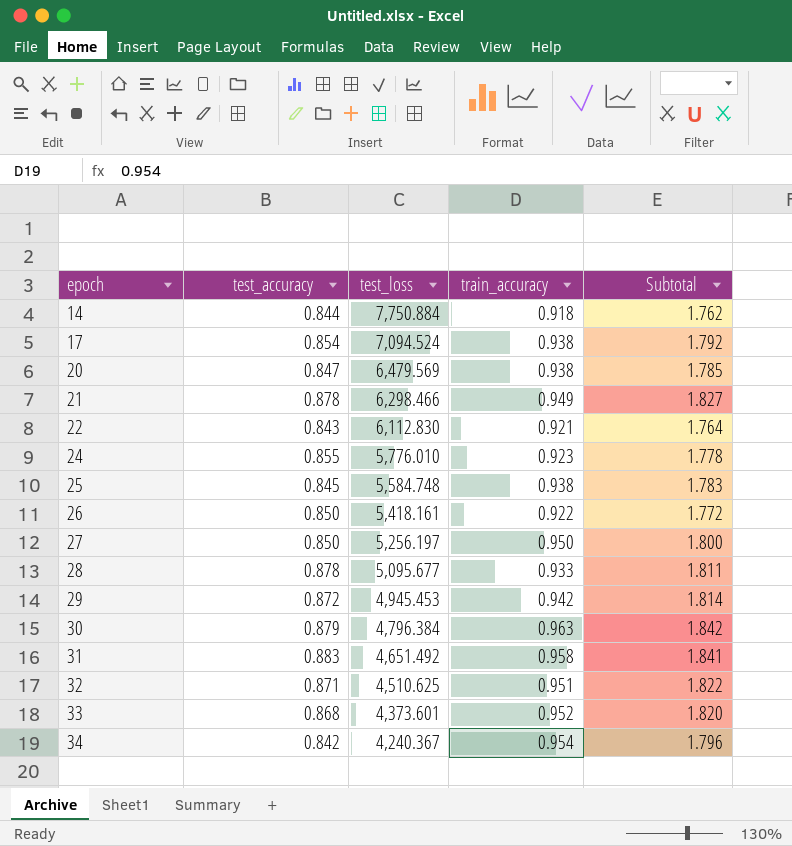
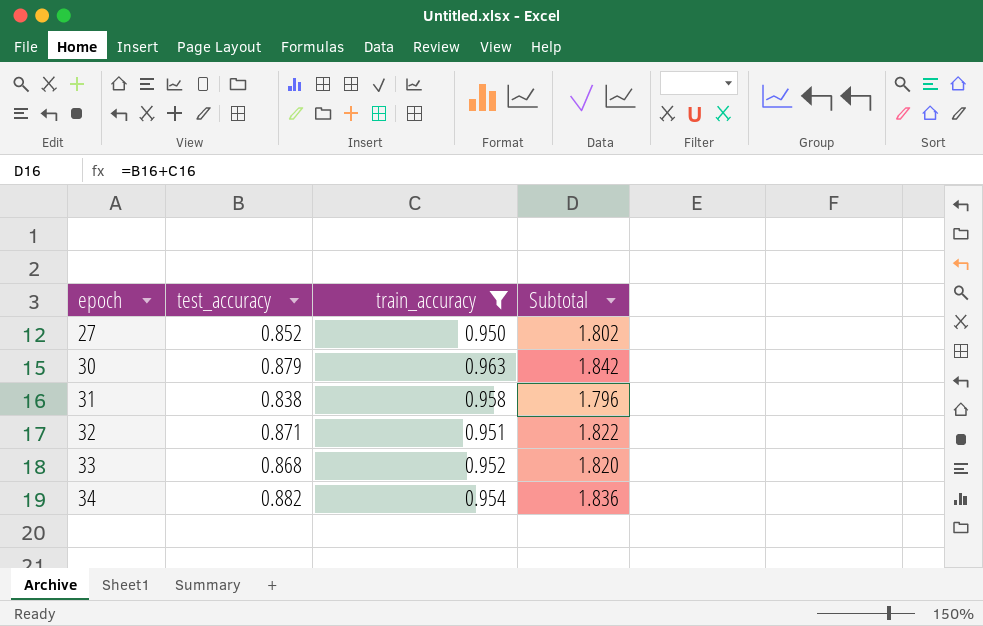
filter: none -> train_accuracy >= 0.950
column test_loss | position: 3 -> none
27 | test_accuracy: 0.850 -> 0.852
27 | Subtotal: 1.800 -> 1.802
31 | test_accuracy: 0.883 -> 0.838
31 | Subtotal: 1.841 -> 1.796
34 | test_accuracy: 0.842 -> 0.882
34 | Subtotal: 1.796 -> 1.836

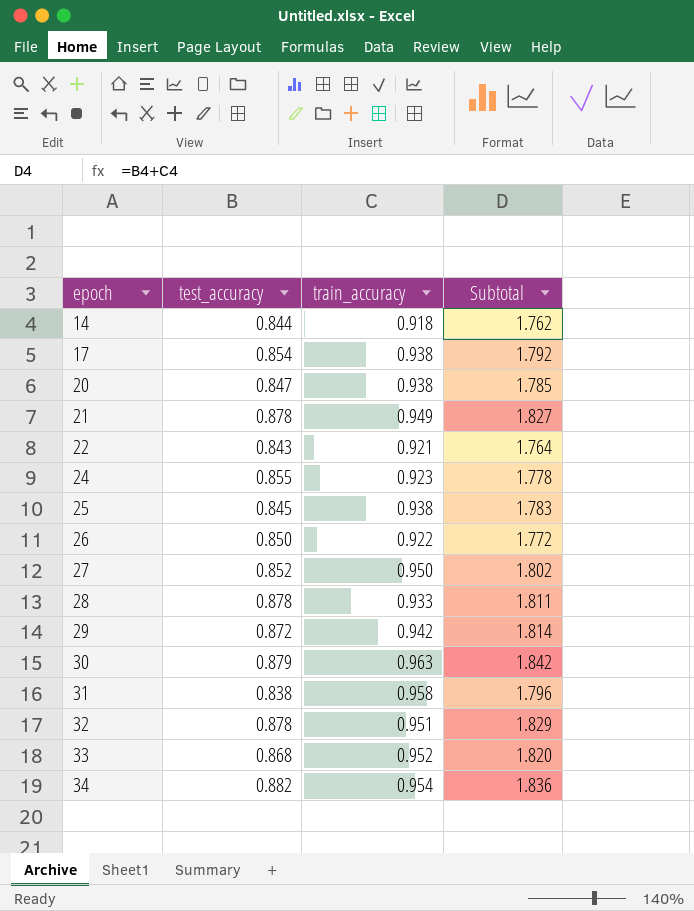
filter: train_accuracy >= 0.950 -> none
32 | test_accuracy: 0.871 -> 0.878
32 | Subtotal: 1.822 -> 1.829

